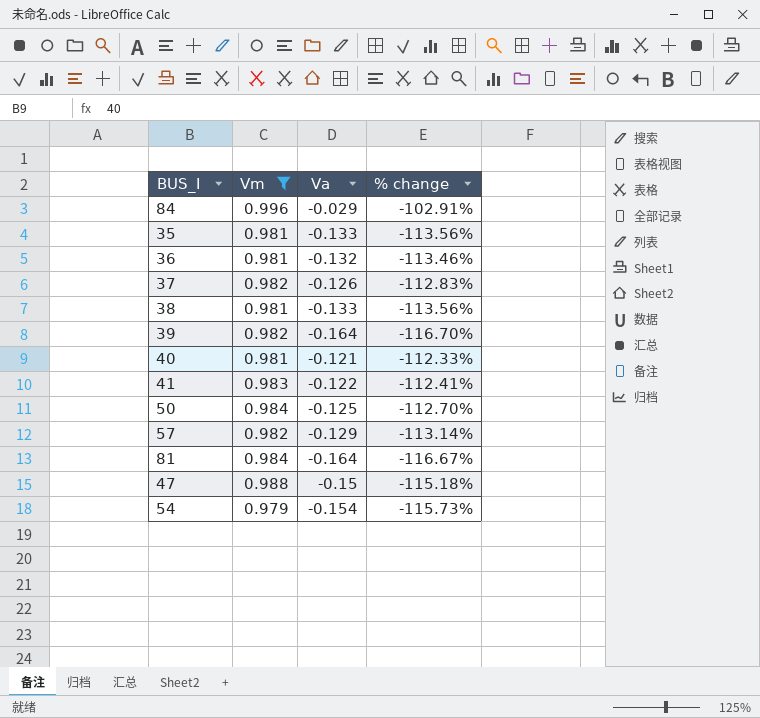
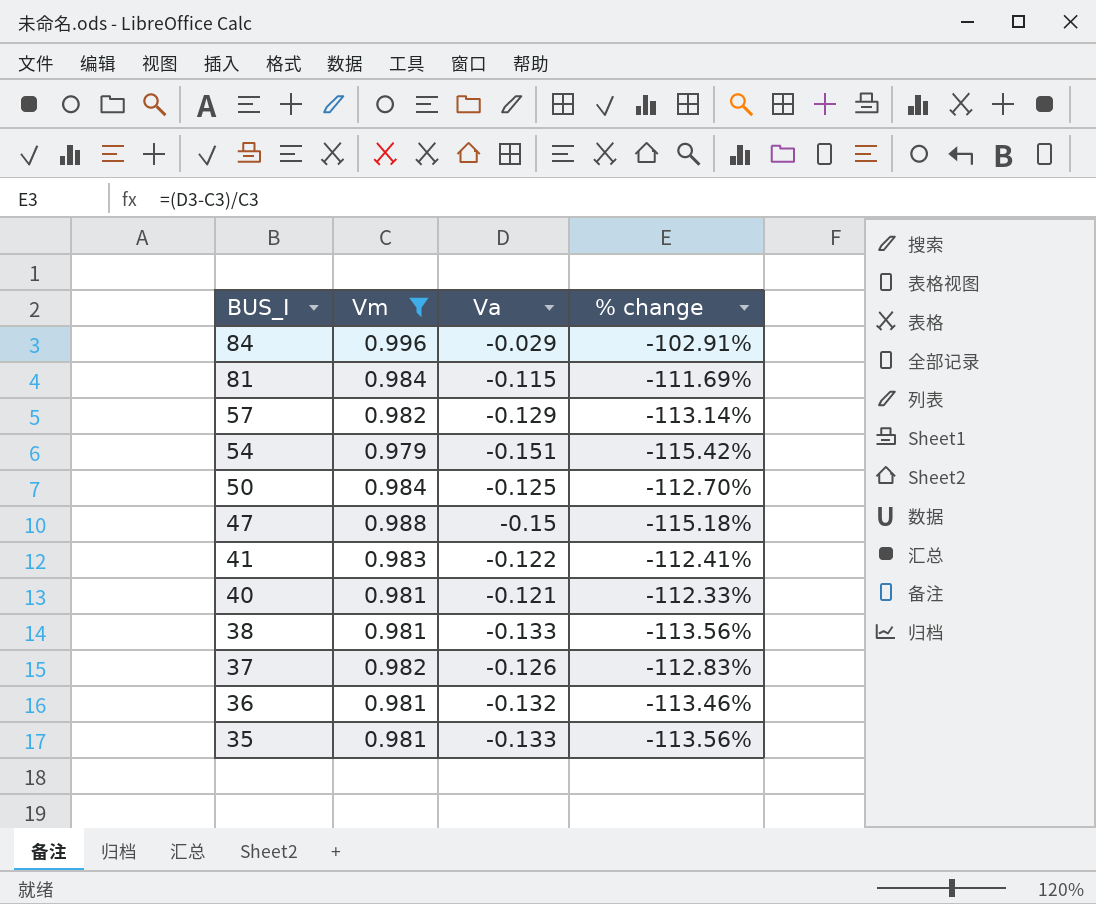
row order: none -> BUS_I descending
row 39: 0.982 | -0.164 | -116.70% -> none
81 | Va: -0.164 -> -0.115
81 | % change: -116.67% -> -111.69%
54 | Va: -0.154 -> -0.151
54 | % change: -115.73% -> -115.42%

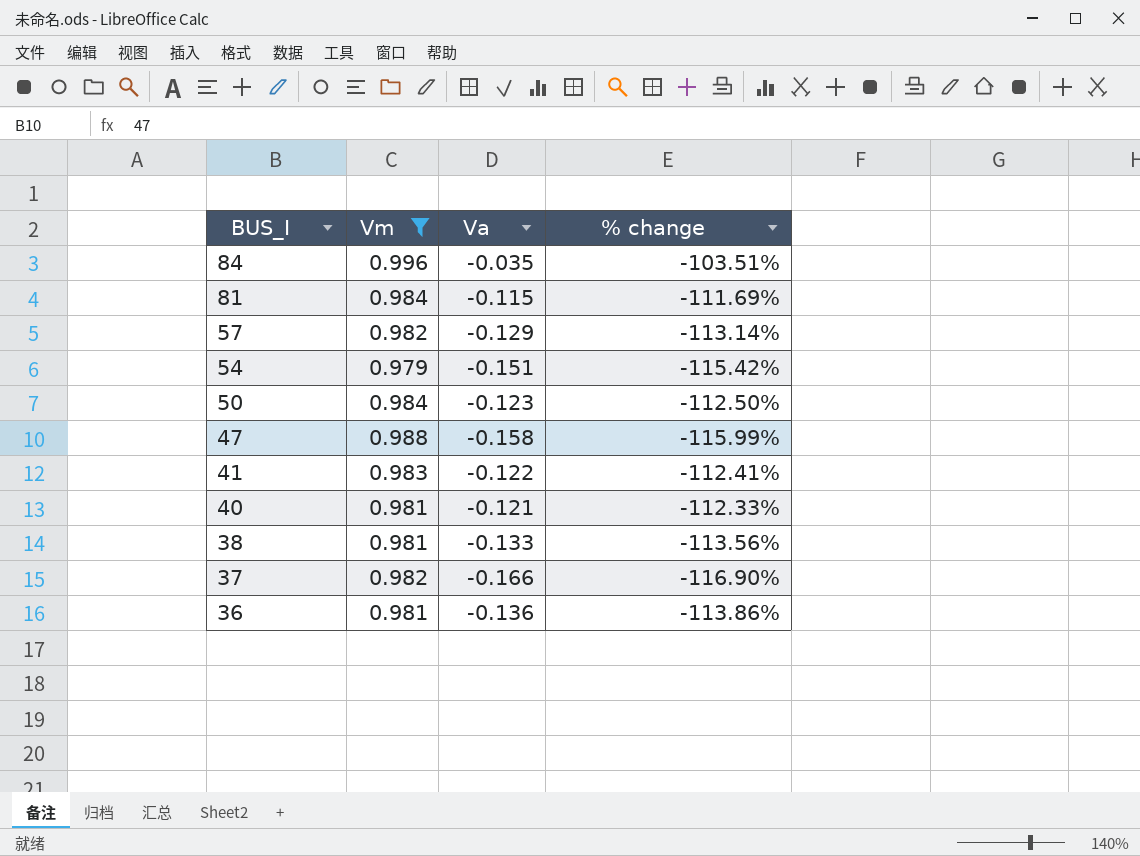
row 35: 0.981 | -0.133 | -113.56% -> none
84 | Va: -0.029 -> -0.035
84 | % change: -102.91% -> -103.51%
50 | Va: -0.125 -> -0.123
50 | % change: -112.70% -> -112.50%
47 | Va: -0.15 -> -0.158
47 | % change: -115.18% -> -115.99%
37 | Va: -0.126 -> -0.166
37 | % change: -112.83% -> -116.90%
36 | Va: -0.132 -> -0.136
36 | % change: -113.46% -> -113.86%

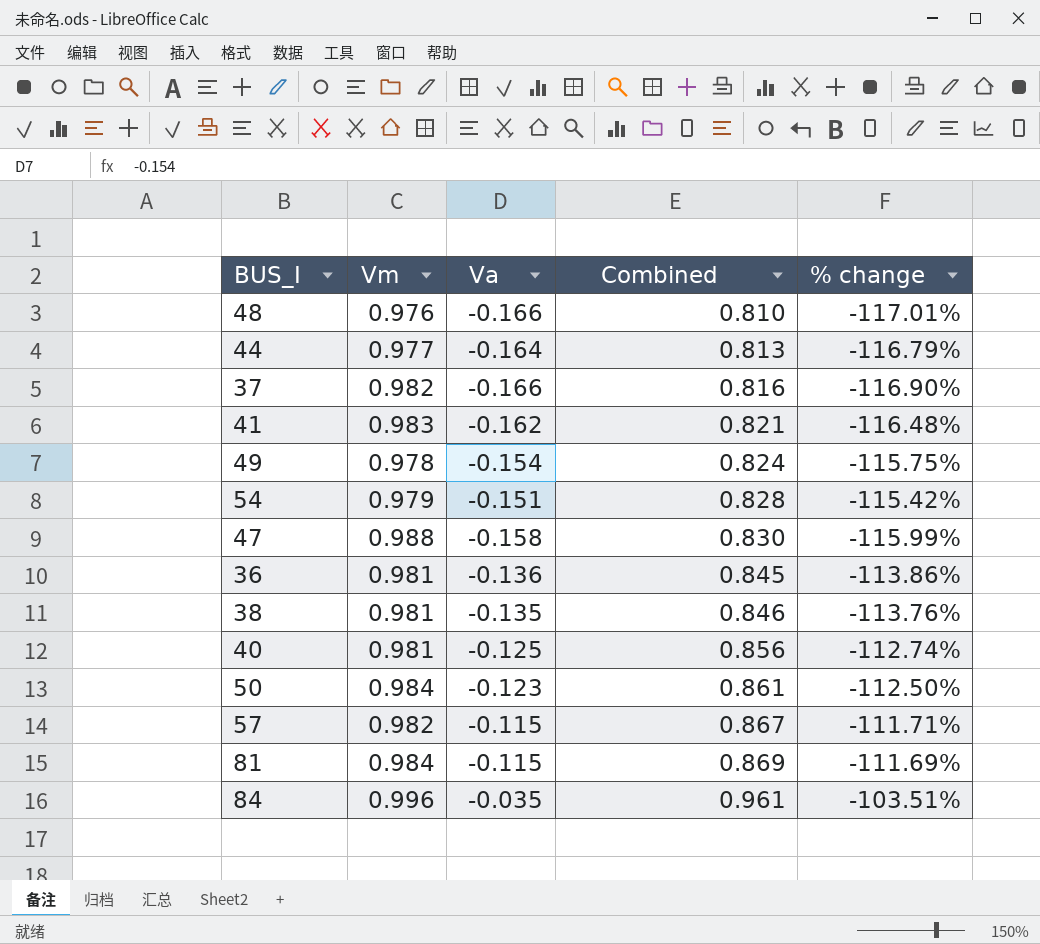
filter: Vm >= 0.979 -> none
row order: BUS_I descending -> Combined ascending
column Combined | formula: none -> [Vm] + [Va]
41 | Va: -0.122 -> -0.162
41 | % change: -112.41% -> -116.48%
38 | Va: -0.133 -> -0.135
38 | % change: -113.56% -> -113.76%
40 | Va: -0.121 -> -0.125
40 | % change: -112.33% -> -112.74%
57 | Va: -0.129 -> -0.115
57 | % change: -113.14% -> -111.71%

